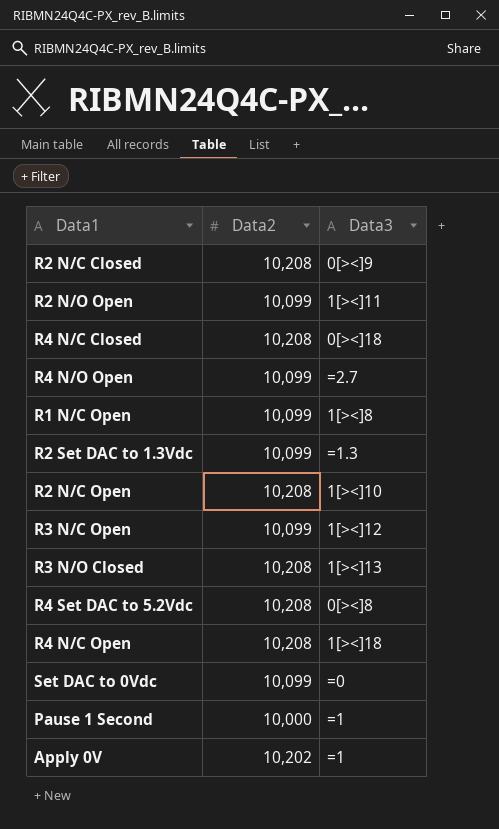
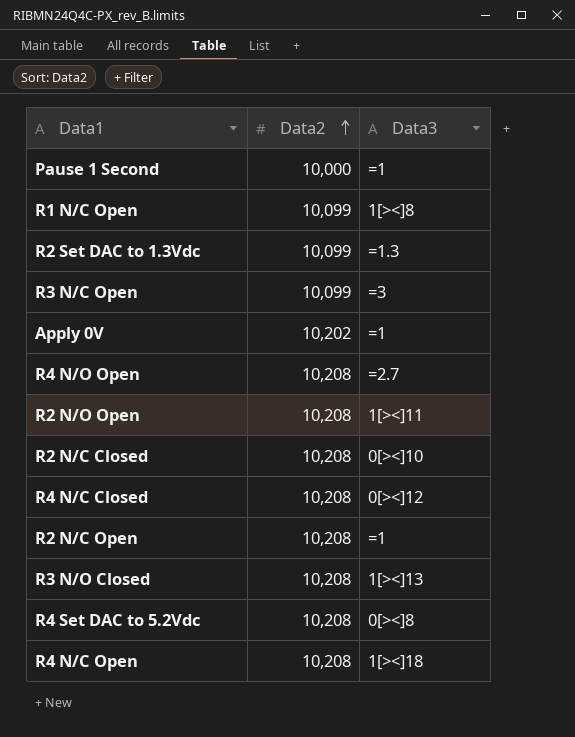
row order: none -> Data2 ascending
row Set DAC to 0Vdc: 10,099 | =0 -> none
R3 N/C Open | Data3: 1[><]12 -> =3
R4 N/O Open | Data2: 10,099 -> 10,208
R2 N/O Open | Data2: 10,099 -> 10,208
R2 N/C Closed | Data3: 0[><]9 -> 0[><]10
R4 N/C Closed | Data3: 0[><]18 -> 0[><]12
R2 N/C Open | Data3: 1[><]10 -> =1

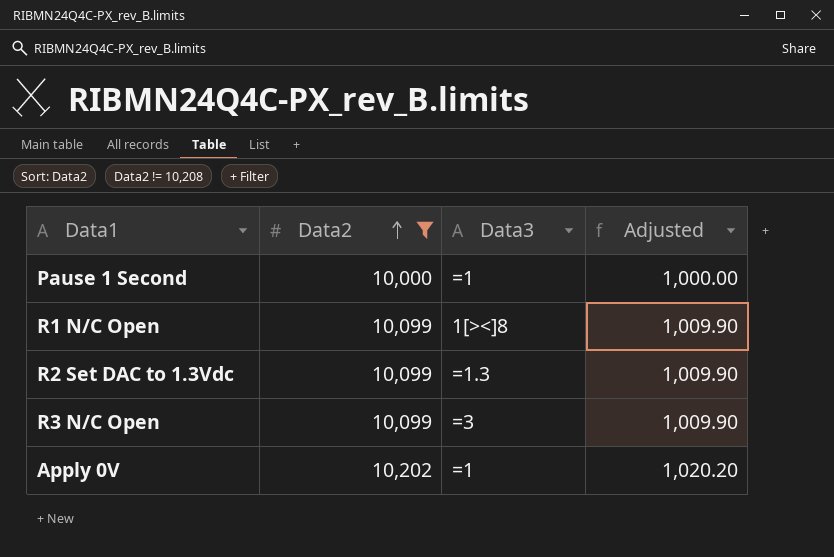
filter: none -> Data2 != 10,208
column Adjusted | formula: none -> [Data2] * 0.1

